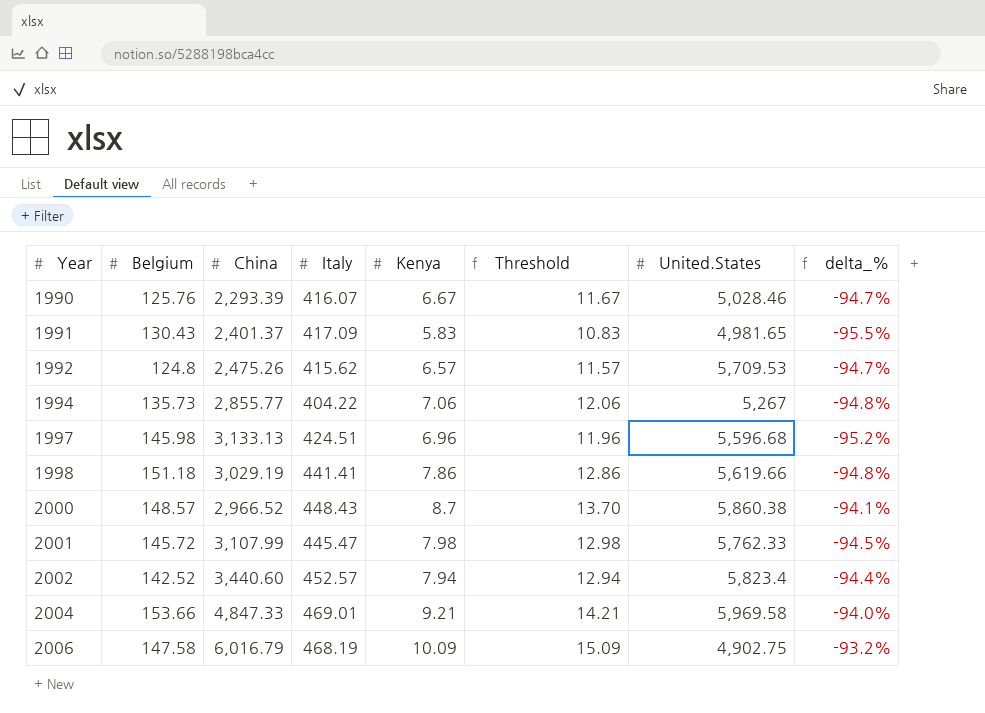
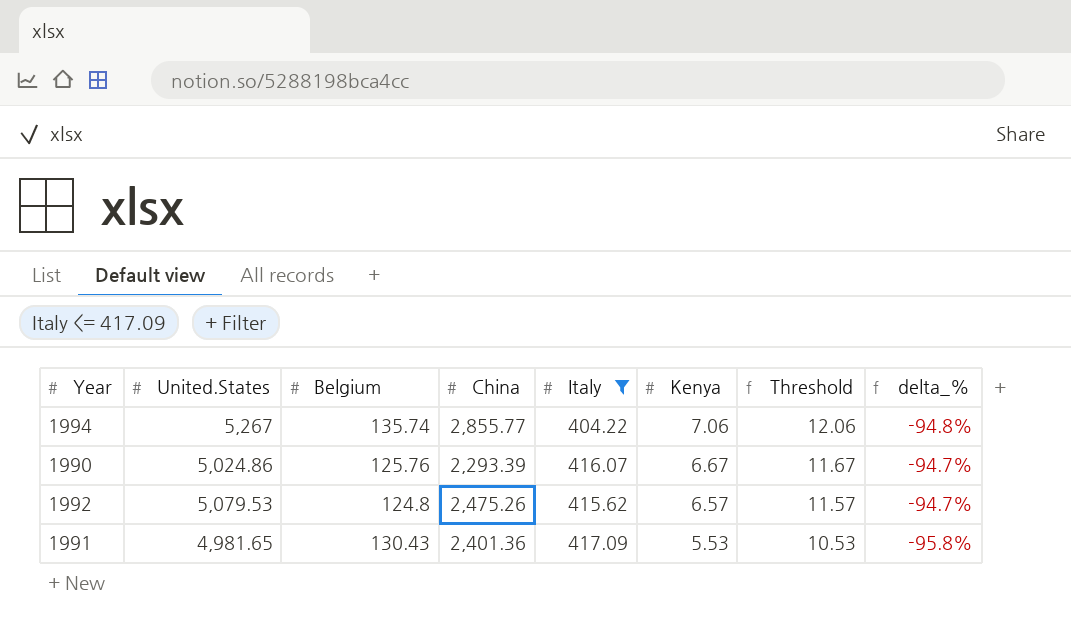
filter: none -> Italy <= 417.09
row order: Year ascending -> Kenya descending
column United.States | position: 7 -> 2
1994 | Belgium: 135.73 -> 135.74
1990 | United.States: 5,028.46 -> 5,024.86
1992 | United.States: 5,709.53 -> 5,079.53
1991 | China: 2,401.37 -> 2,401.36
1991 | Kenya: 5.83 -> 5.53
1991 | Threshold: 10.83 -> 10.53
1991 | delta_%: -95.5% -> -95.8%

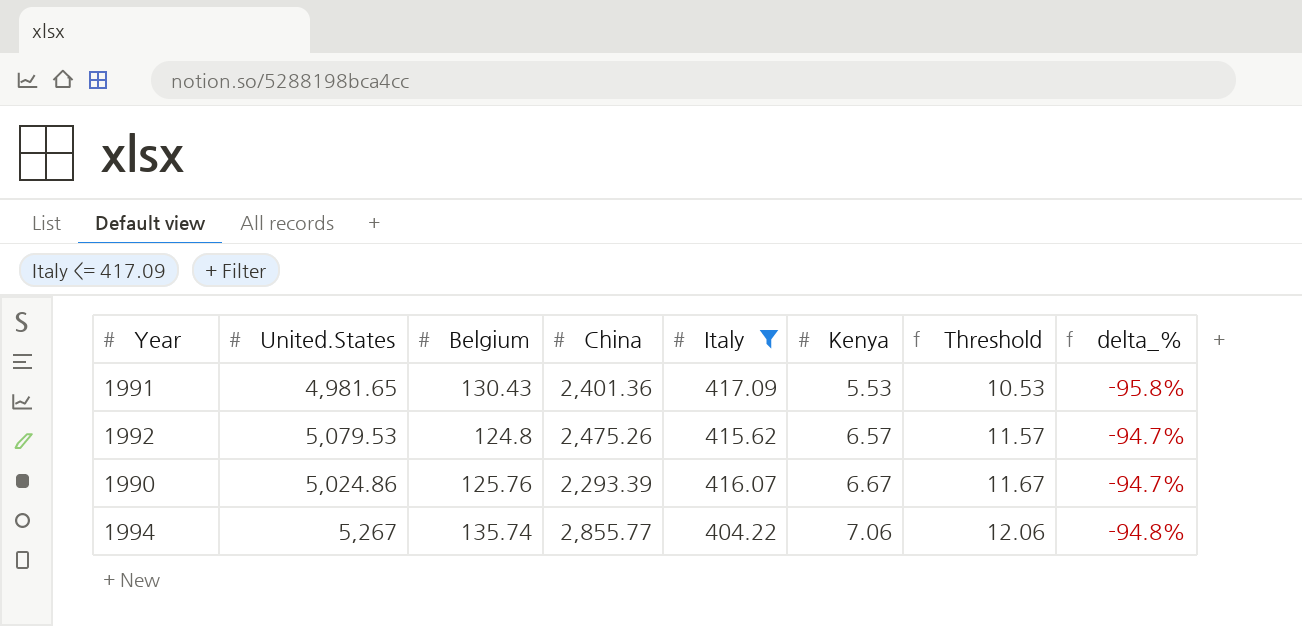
row order: Kenya descending -> Kenya ascending

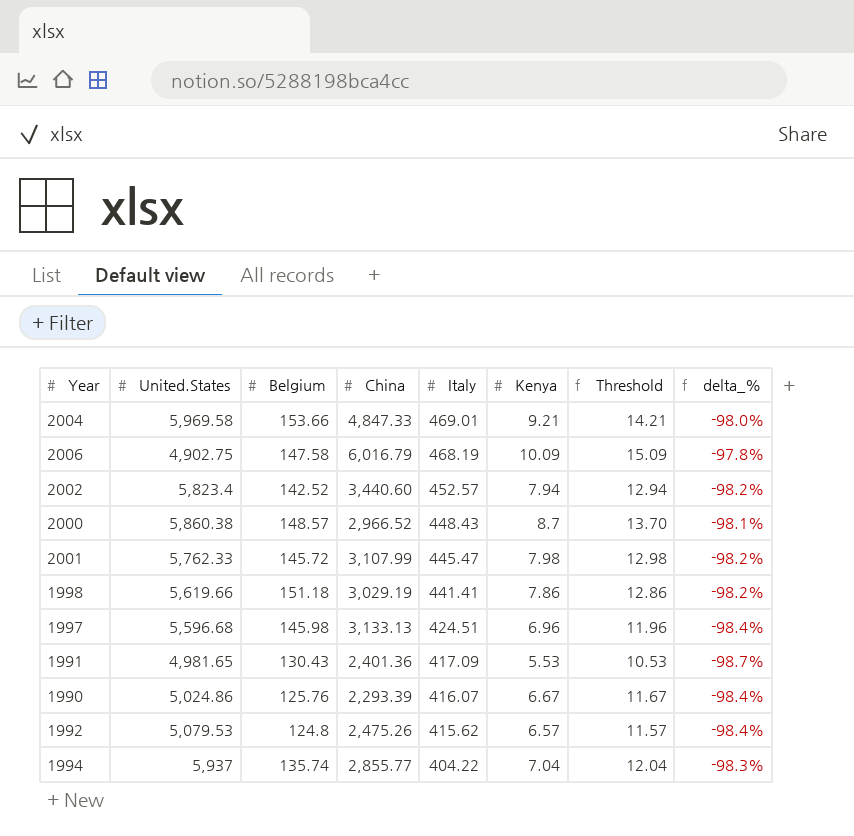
filter: Italy <= 417.09 -> none
row order: Kenya ascending -> Italy descending
column delta_% | formula: ([Kenya] - [Belgium]) / [Belgium] -> ([Kenya] - [Italy]) / [Italy]
1994 | United.States: 5,267 -> 5,937
1994 | Kenya: 7.06 -> 7.04
1994 | Threshold: 12.06 -> 12.04

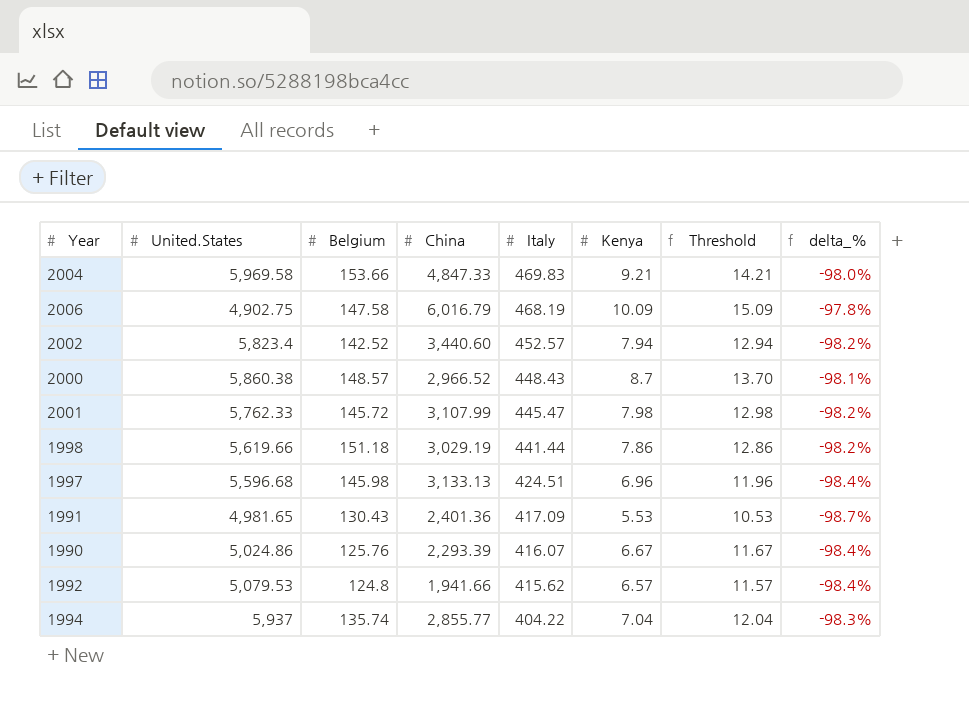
2004 | Italy: 469.01 -> 469.83
1998 | Italy: 441.41 -> 441.44
1992 | China: 2,475.26 -> 1,941.66

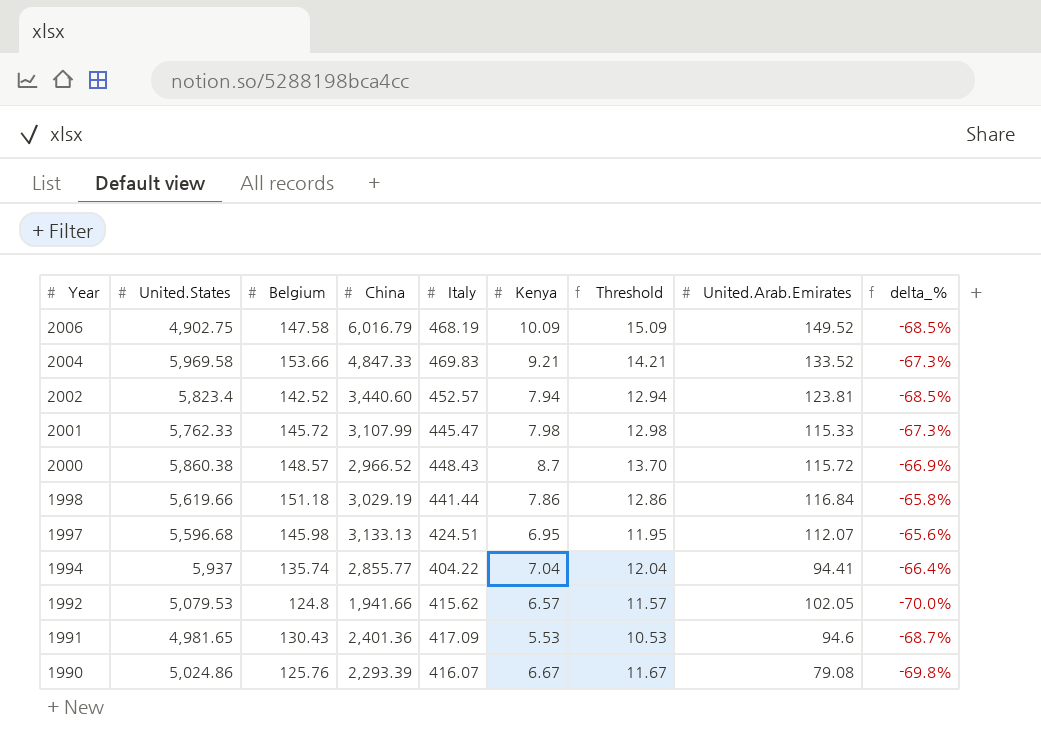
row order: Italy descending -> Year descending
column United.Arab.Emirates | position: none -> 8
column delta_% | formula: ([Kenya] - [Italy]) / [Italy] -> ([Belgium] - [Italy]) / [Italy]
1997 | Kenya: 6.96 -> 6.95
1997 | Threshold: 11.96 -> 11.95

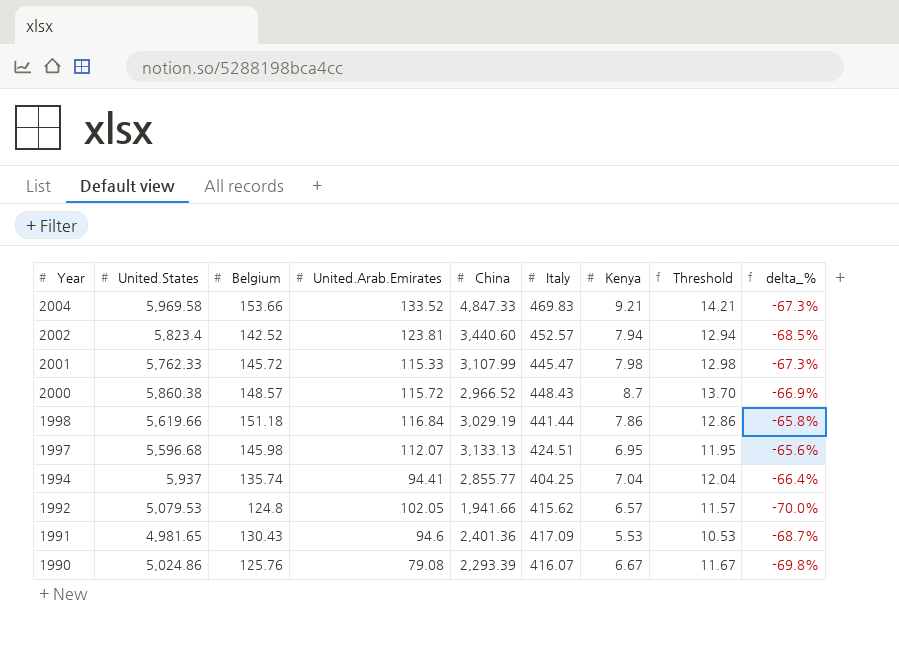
column United.Arab.Emirates | position: 8 -> 4
row 2006: 4,902.75 | 147.58 | 6,016.79 | 468.19 | 10.09 | 15.09 | 149.52 | -68.5% -> none
1994 | Italy: 404.22 -> 404.25

